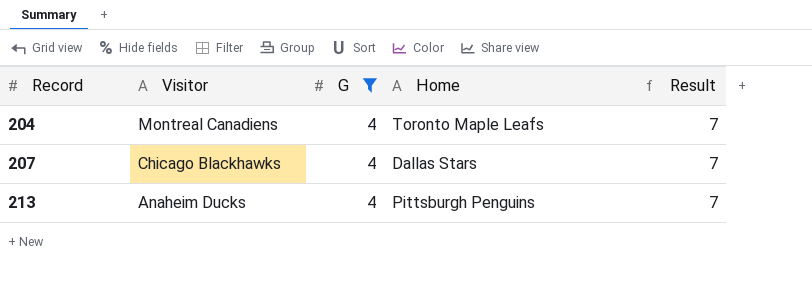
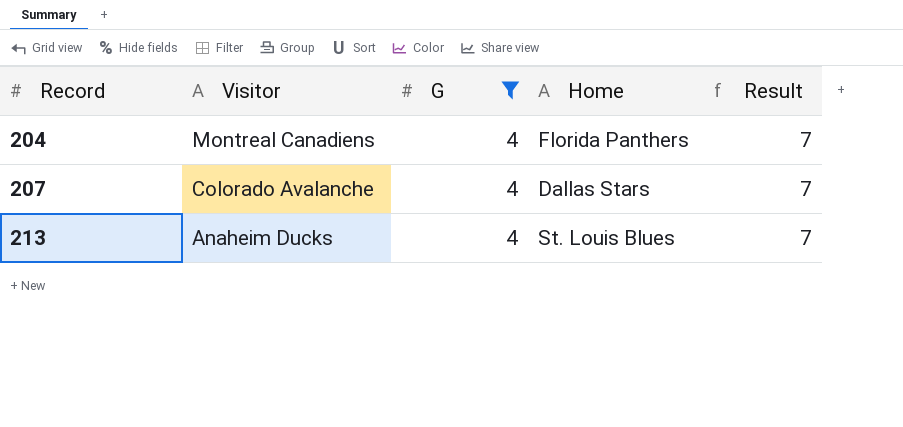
204 | Home: Toronto Maple Leafs -> Florida Panthers
207 | Visitor: Chicago Blackhawks -> Colorado Avalanche
213 | Home: Pittsburgh Penguins -> St. Louis Blues

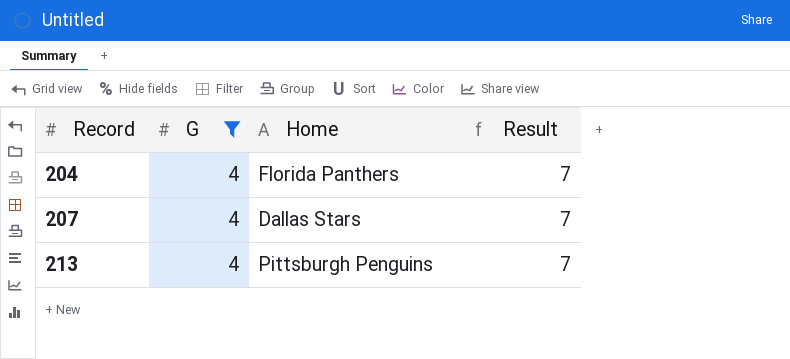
column Visitor | position: 2 -> none
213 | Home: St. Louis Blues -> Pittsburgh Penguins

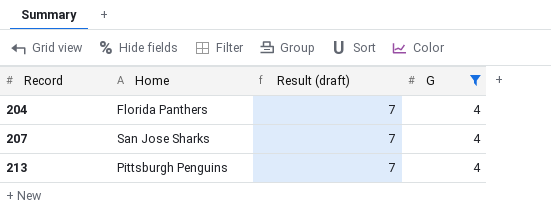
column name: Result -> Result (draft)
column G | position: 2 -> 4
207 | Home: Dallas Stars -> San Jose Sharks

